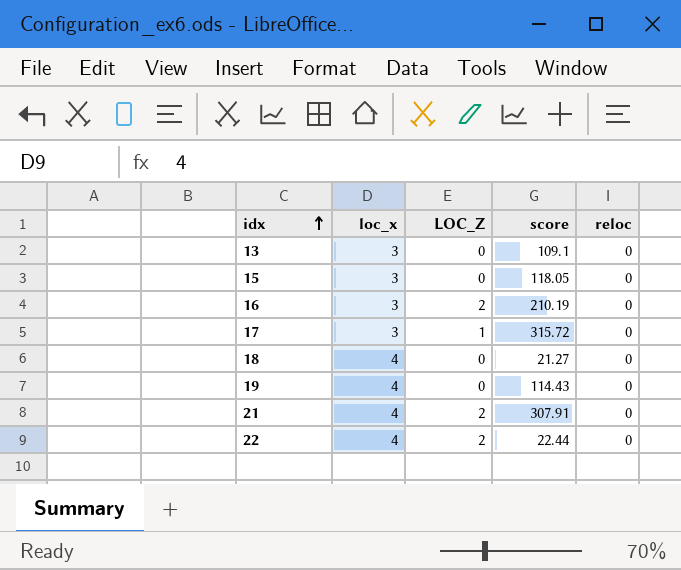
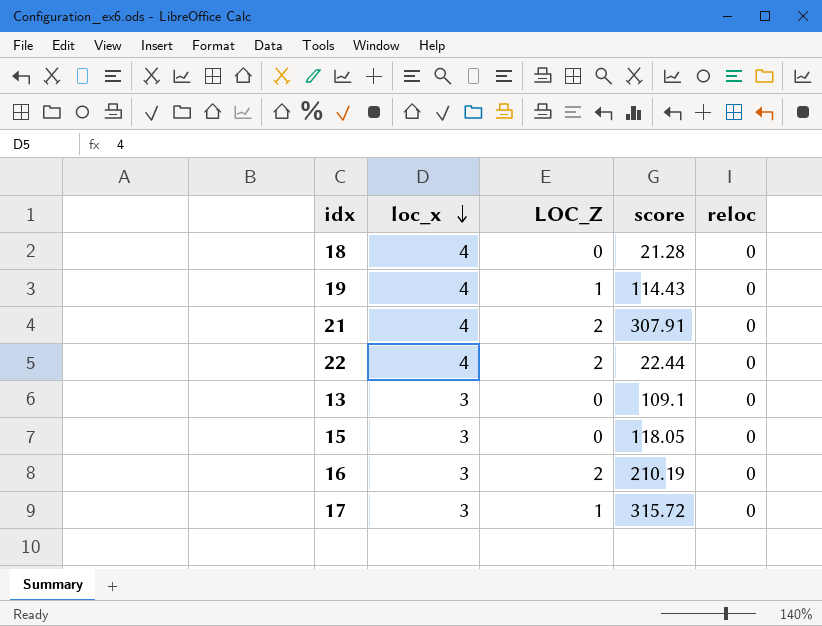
row order: idx ascending -> loc_x descending
18 | score: 21.27 -> 21.28
19 | LOC_Z: 0 -> 1

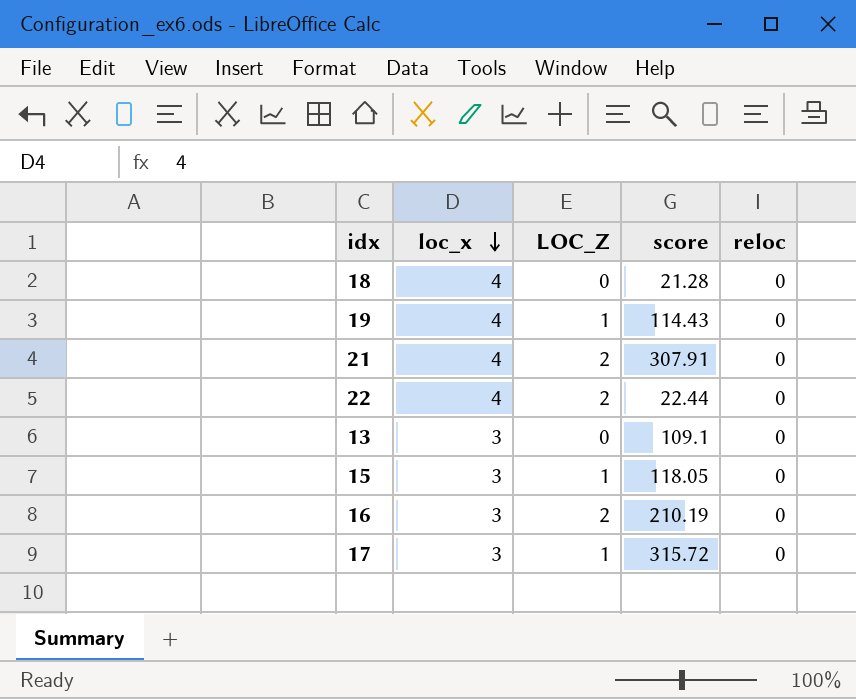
15 | LOC_Z: 0 -> 1

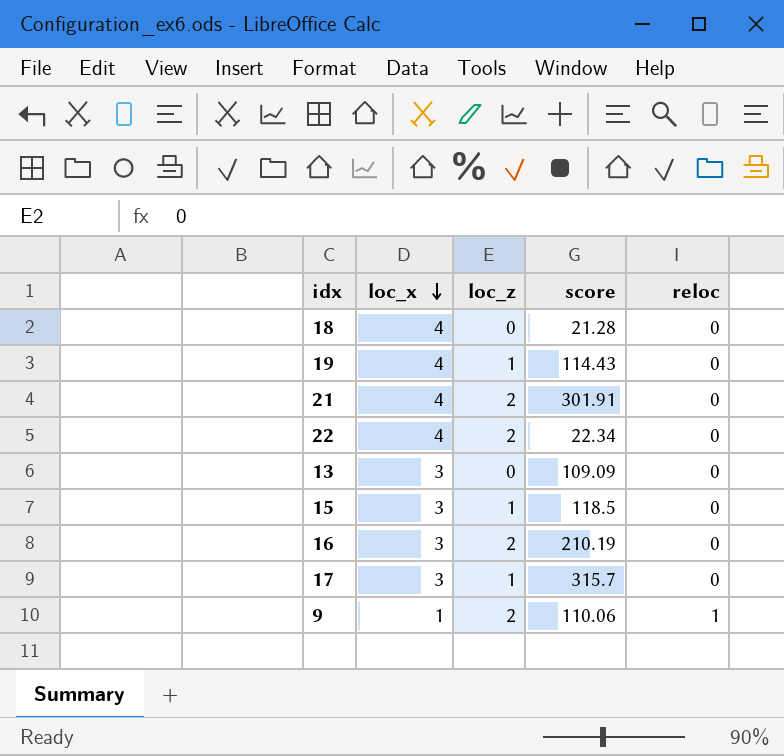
column name: LOC_Z -> loc_z
21 | score: 307.91 -> 301.91
22 | score: 22.44 -> 22.34
13 | score: 109.1 -> 109.09
15 | score: 118.05 -> 118.5
17 | score: 315.72 -> 315.7
row 9: none -> 1 | 2 | 110.06 | 1

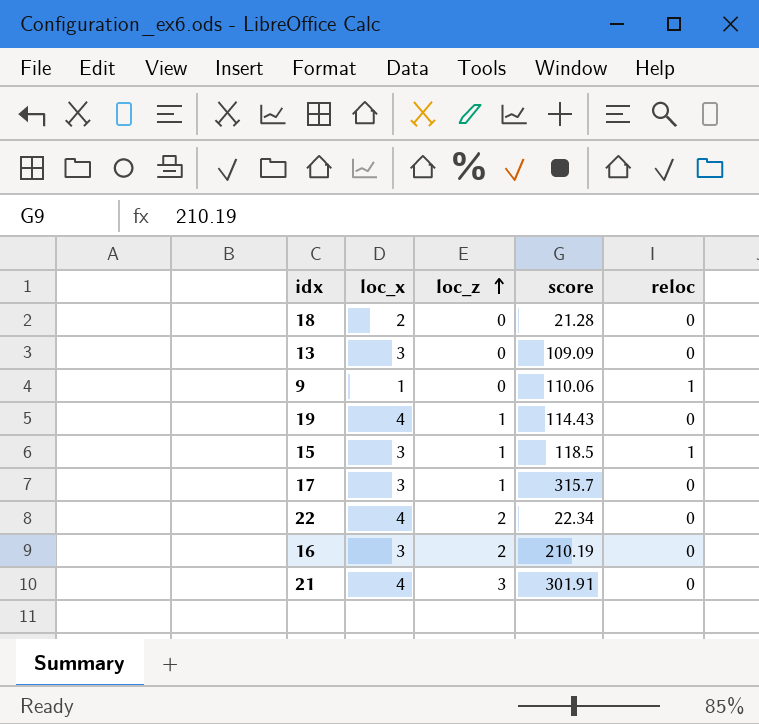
row order: loc_x descending -> loc_z ascending
18 | loc_x: 4 -> 2
9 | loc_z: 2 -> 0
15 | reloc: 0 -> 1
21 | loc_z: 2 -> 3

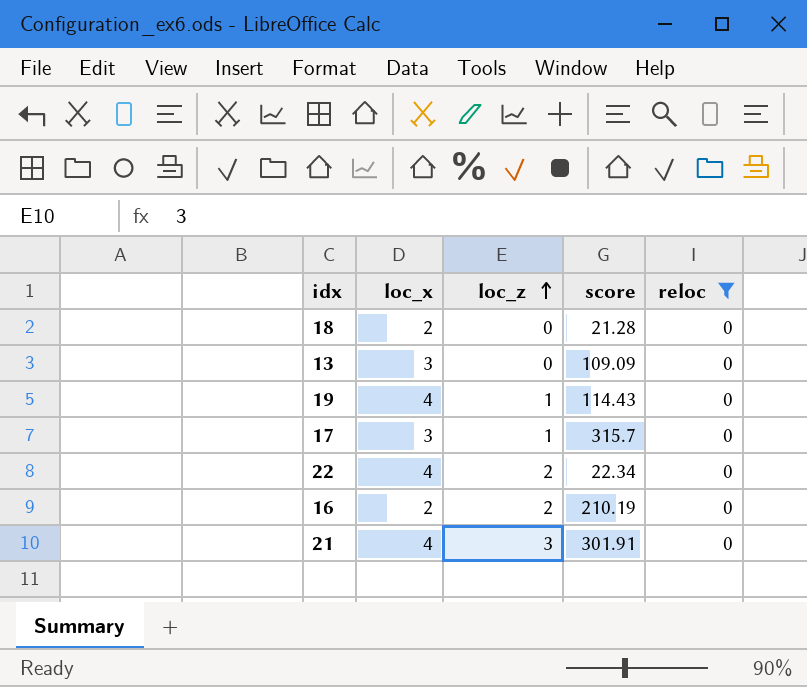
filter: none -> reloc = 0
16 | loc_x: 3 -> 2

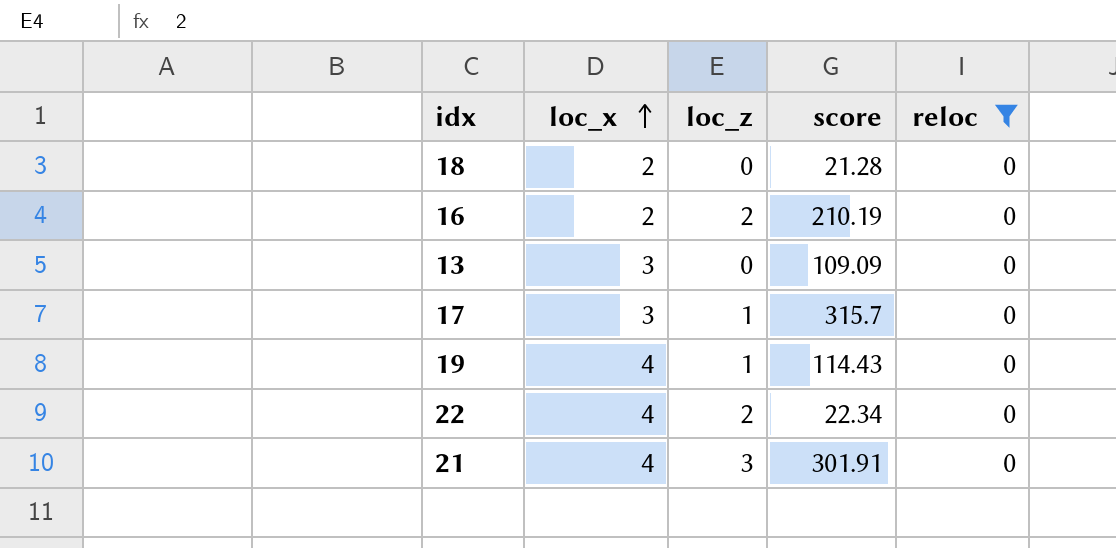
row order: loc_z ascending -> loc_x ascending

